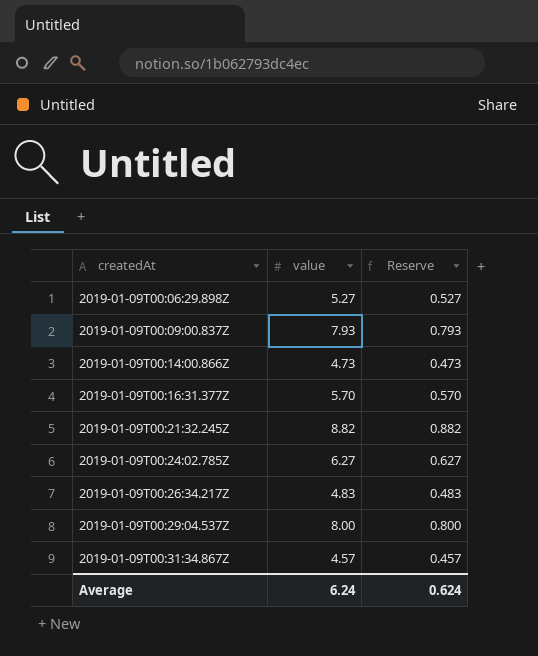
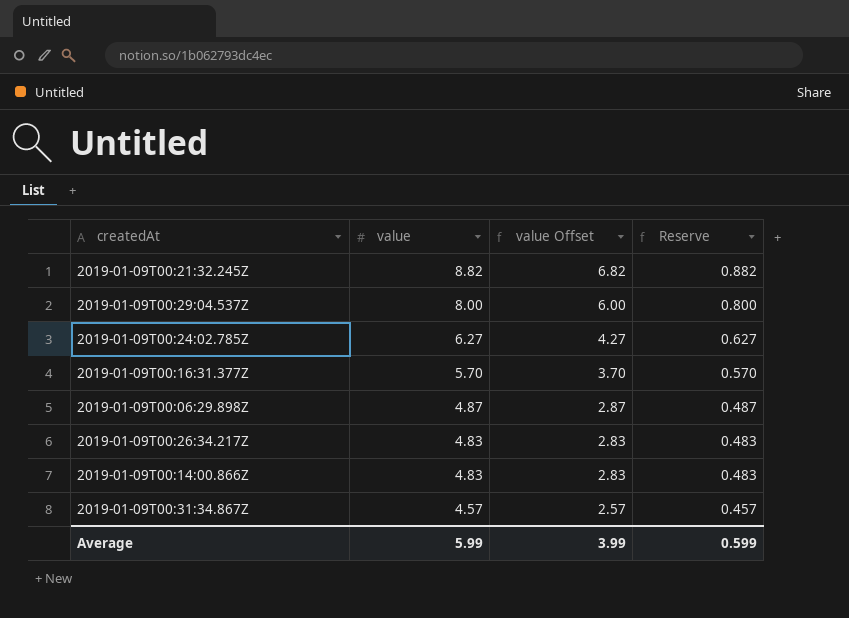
row order: createdAt ascending -> value descending
column value Offset | formula: none -> [value] - 2
row 2019-01-09T00:09:00.837Z: 7.93 | 0.793 -> none
2019-01-09T00:06:29.898Z | value: 5.27 -> 4.87
2019-01-09T00:06:29.898Z | Reserve: 0.527 -> 0.487
2019-01-09T00:14:00.866Z | value: 4.73 -> 4.83
2019-01-09T00:14:00.866Z | Reserve: 0.473 -> 0.483
Average | value: 6.24 -> 5.99
Average | Reserve: 0.624 -> 0.599

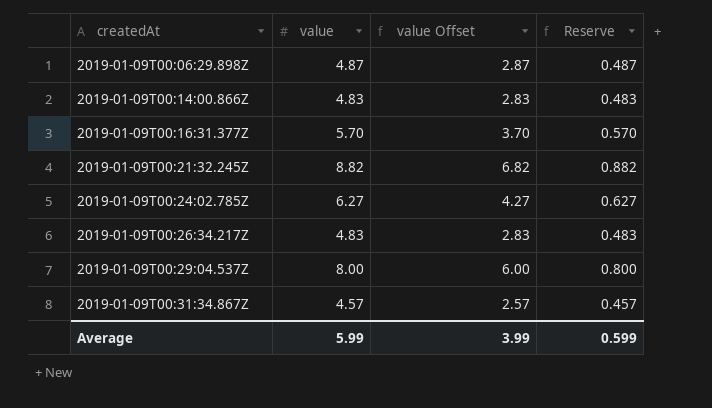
row order: value descending -> createdAt ascending

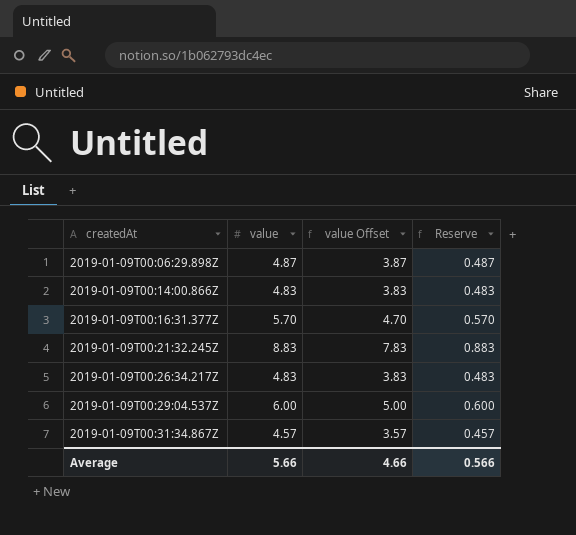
column value Offset | formula: [value] - 2 -> [value] - 1
row 2019-01-09T00:24:02.785Z: 6.27 | 4.27 | 0.627 -> none
2019-01-09T00:21:32.245Z | value: 8.82 -> 8.83
2019-01-09T00:21:32.245Z | Reserve: 0.882 -> 0.883
2019-01-09T00:29:04.537Z | value: 8.00 -> 6.00
2019-01-09T00:29:04.537Z | Reserve: 0.800 -> 0.600
Average | value: 5.99 -> 5.66
Average | value Offset: 3.99 -> 4.66
Average | Reserve: 0.599 -> 0.566

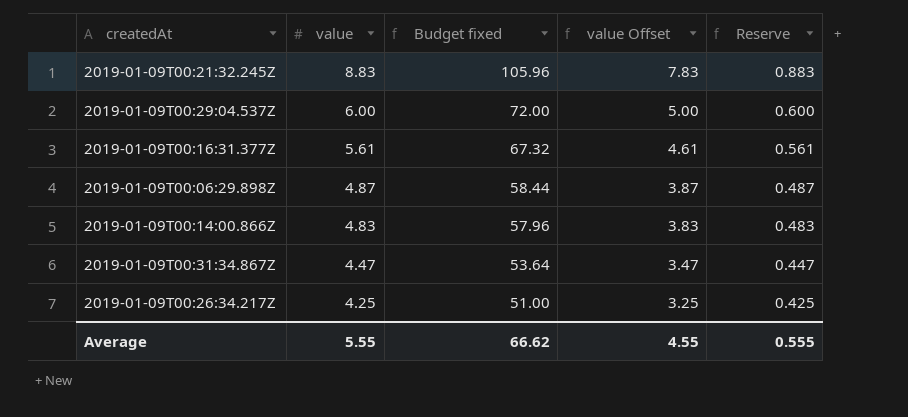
row order: createdAt ascending -> value descending
column Budget fixed | formula: none -> [value] * 12
2019-01-09T00:16:31.377Z | value: 5.70 -> 5.61
2019-01-09T00:16:31.377Z | value Offset: 4.70 -> 4.61
2019-01-09T00:16:31.377Z | Reserve: 0.570 -> 0.561
2019-01-09T00:31:34.867Z | value: 4.57 -> 4.47
2019-01-09T00:31:34.867Z | value Offset: 3.57 -> 3.47
2019-01-09T00:31:34.867Z | Reserve: 0.457 -> 0.447
2019-01-09T00:26:34.217Z | value: 4.83 -> 4.25
2019-01-09T00:26:34.217Z | value Offset: 3.83 -> 3.25
2019-01-09T00:26:34.217Z | Reserve: 0.483 -> 0.425
Average | value: 5.66 -> 5.55
Average | value Offset: 4.66 -> 4.55
Average | Reserve: 0.566 -> 0.555

